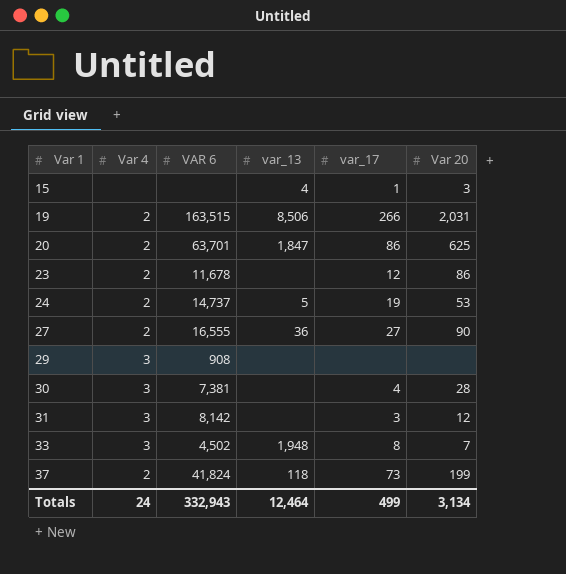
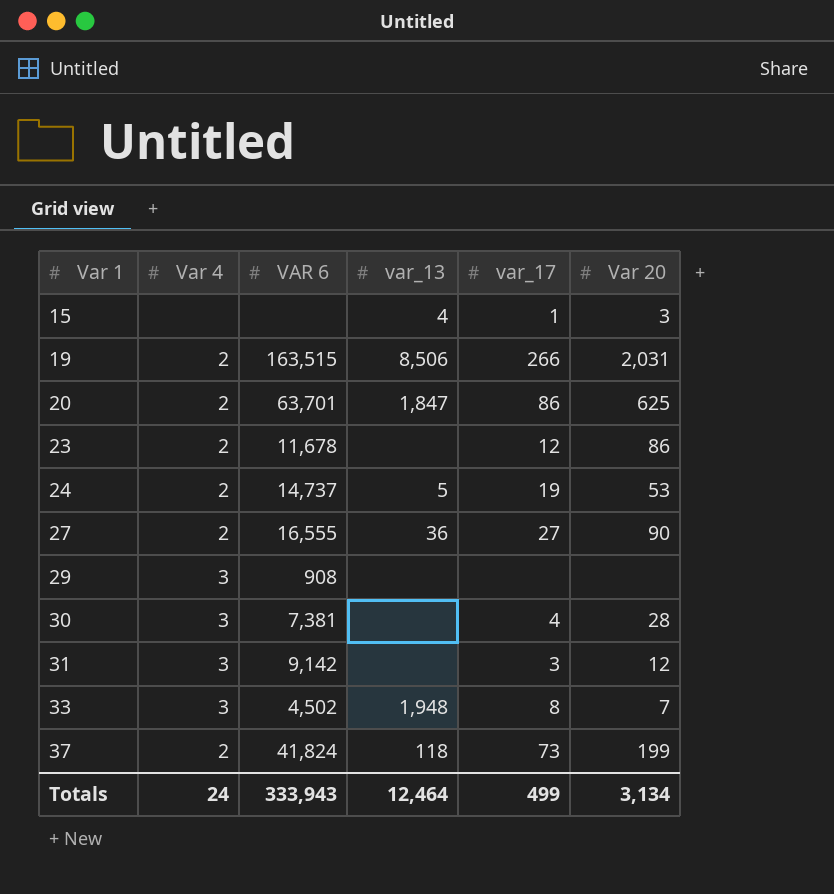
31 | VAR 6: 8,142 -> 9,142
Totals | VAR 6: 332,943 -> 333,943

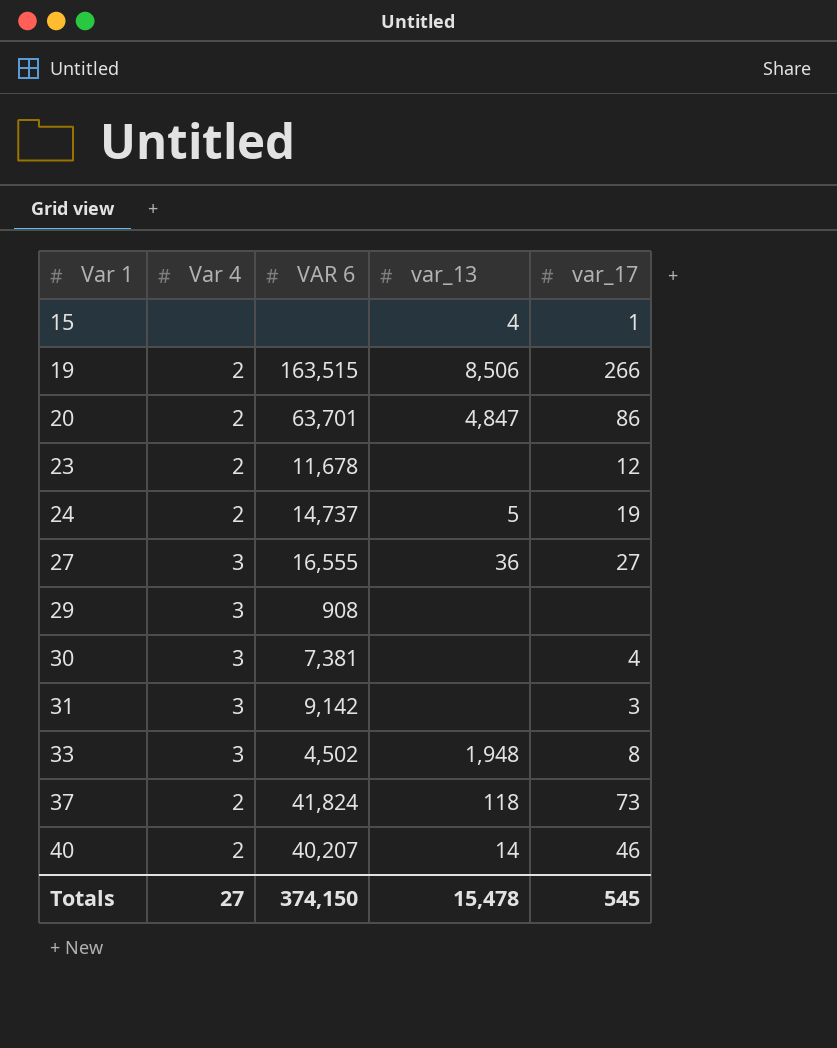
column Var 20 | position: 6 -> none
20 | var_13: 1,847 -> 4,847
27 | Var 4: 2 -> 3
row 40: none -> 2 | 40,207 | 14 | 46
Totals | Var 4: 24 -> 27
Totals | VAR 6: 333,943 -> 374,150
Totals | var_13: 12,464 -> 15,478
Totals | var_17: 499 -> 545

